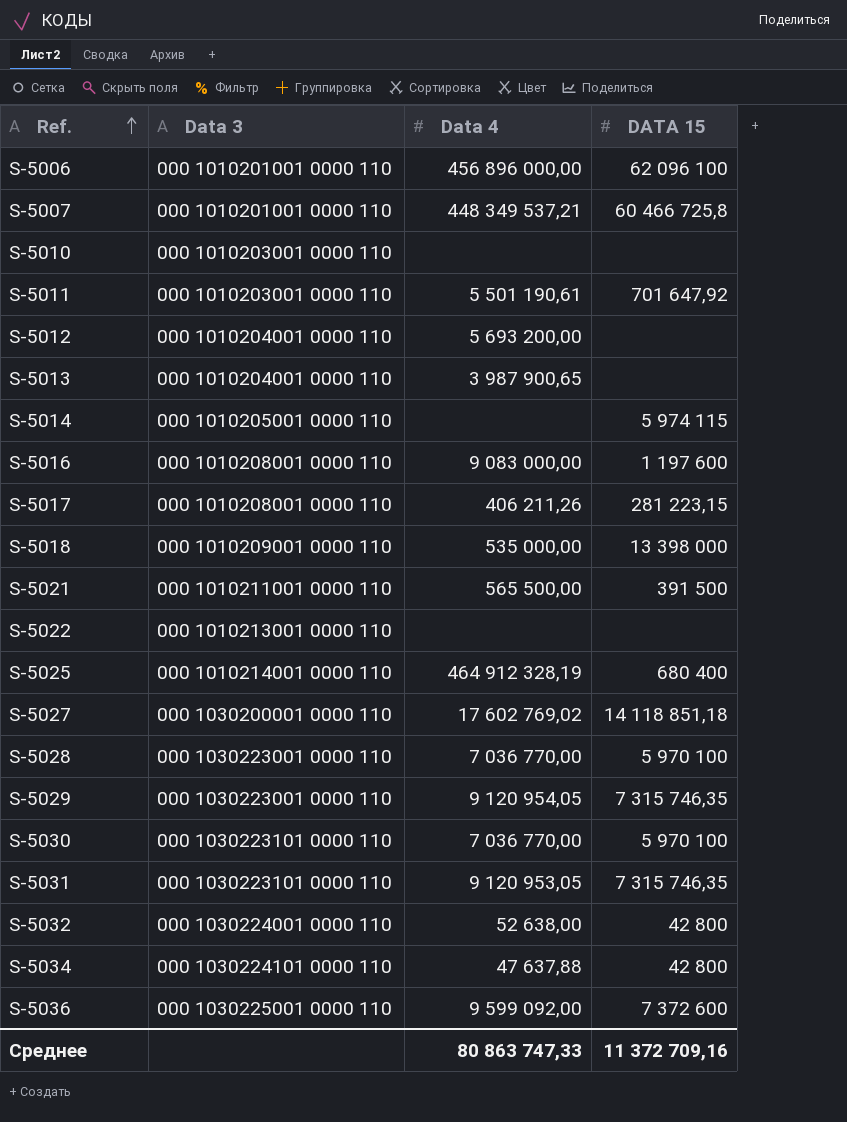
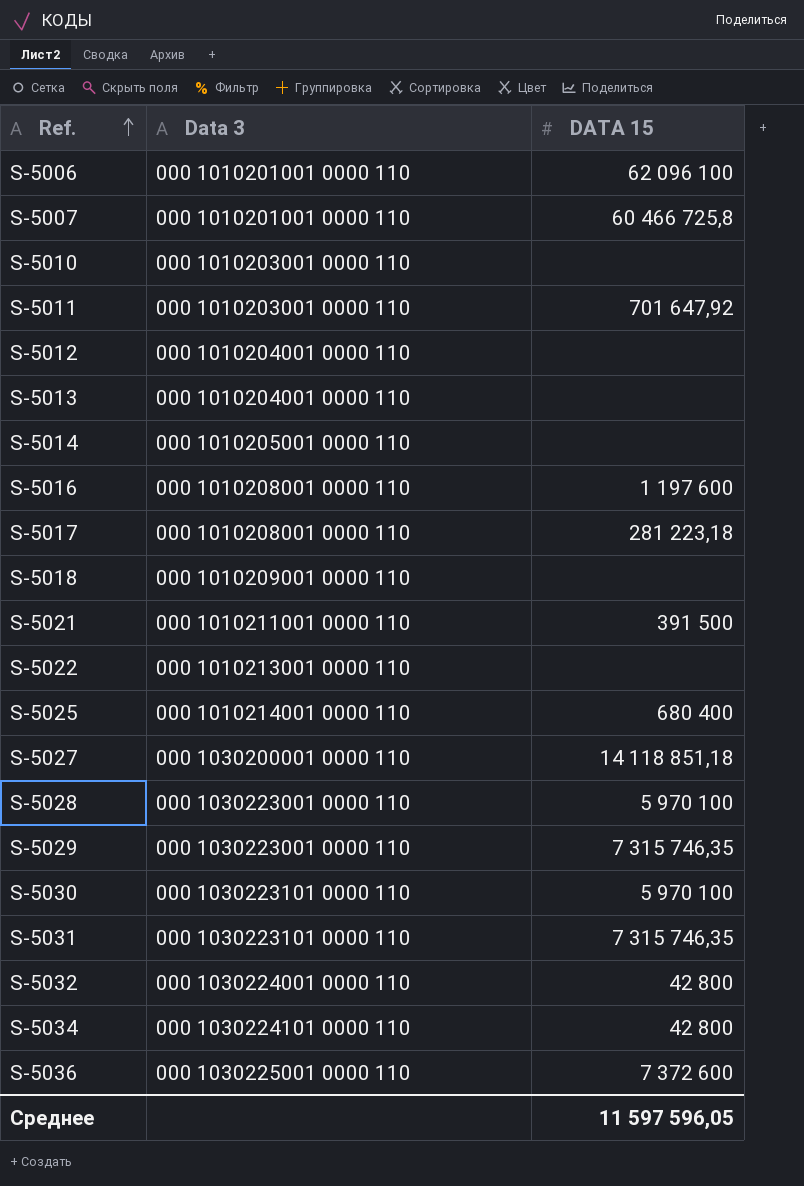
column Data 4 | position: 3 -> none
S-5014 | DATA 15: 5 974 115 -> none
S-5017 | DATA 15: 281 223,15 -> 281 223,18
S-5018 | DATA 15: 13 398 000 -> none
Среднее | DATA 15: 11 372 709,16 -> 11 597 596,05

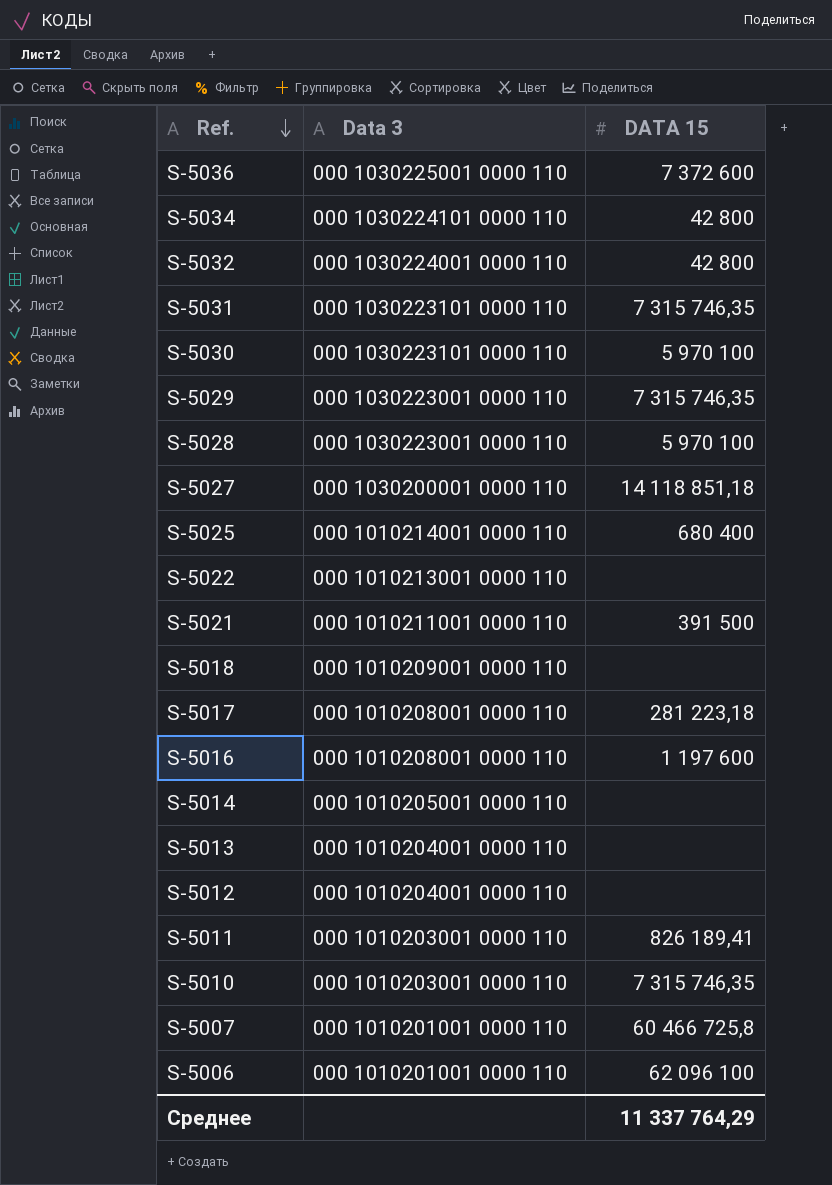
row order: Ref. ascending -> Ref. descending
S-5011 | DATA 15: 701 647,92 -> 826 189,41
S-5010 | DATA 15: none -> 7 315 746,35
Среднее | DATA 15: 11 597 596,05 -> 11 337 764,29

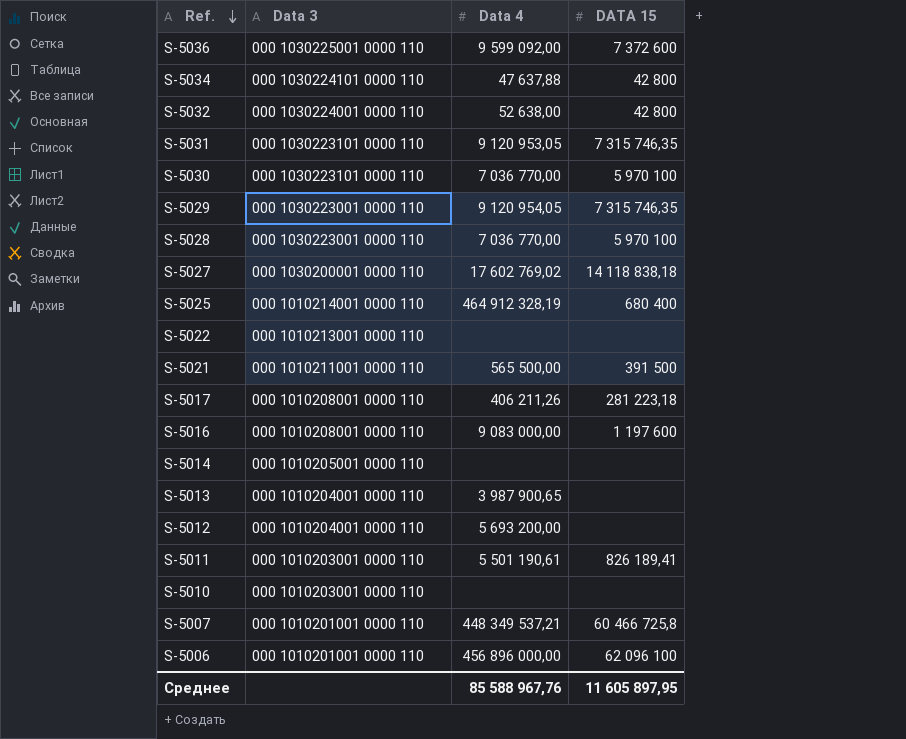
column Data 4 | position: none -> 3
row S-5018: 000 1010209001 0000 110 | none -> none
S-5027 | DATA 15: 14 118 851,18 -> 14 118 838,18
S-5010 | DATA 15: 7 315 746,35 -> none
Среднее | DATA 15: 11 337 764,29 -> 11 605 897,95

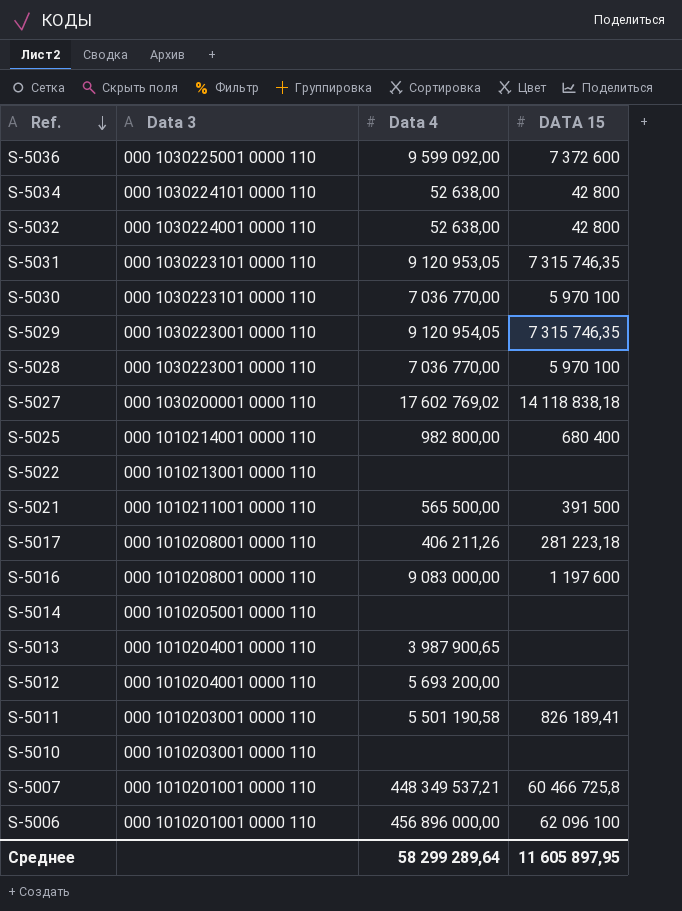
S-5034 | Data 4: 47 637,88 -> 52 638,00
S-5025 | Data 4: 464 912 328,19 -> 982 800,00
S-5011 | Data 4: 5 501 190,61 -> 5 501 190,58
Среднее | Data 4: 85 588 967,76 -> 58 299 289,64

